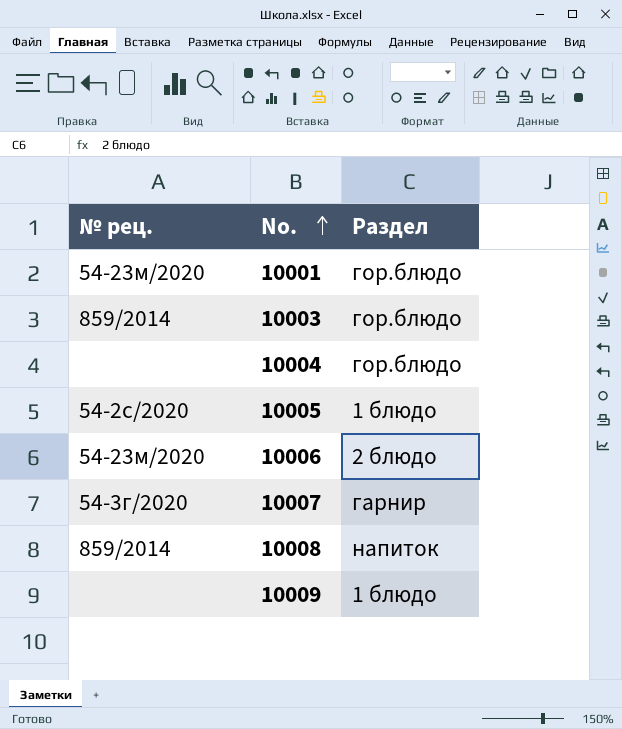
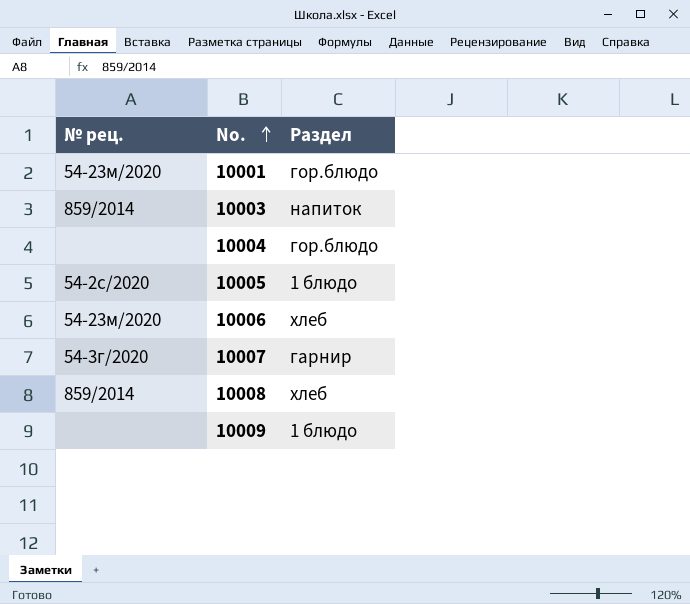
10003 | Раздел: гор.блюдо -> напиток
10006 | Раздел: 2 блюдо -> хлеб
10008 | Раздел: напиток -> хлеб

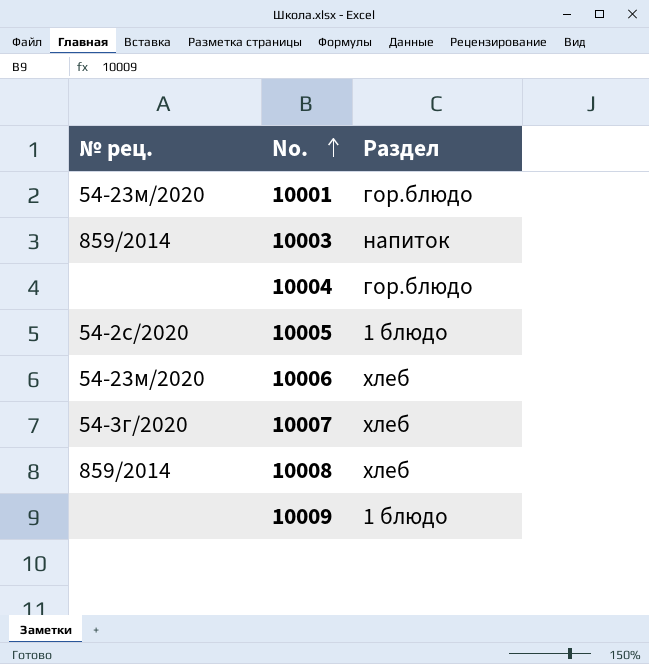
10007 | Раздел: гарнир -> хлеб

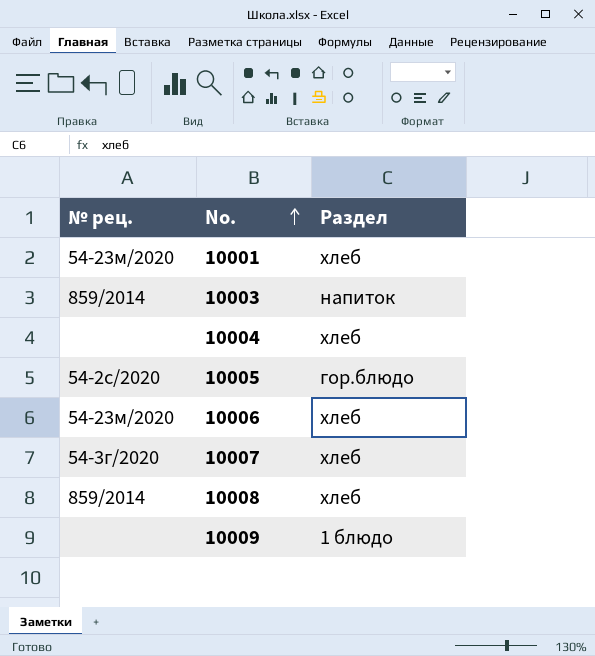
10001 | Раздел: гор.блюдо -> хлеб
10004 | Раздел: гор.блюдо -> хлеб
10005 | Раздел: 1 блюдо -> гор.блюдо

